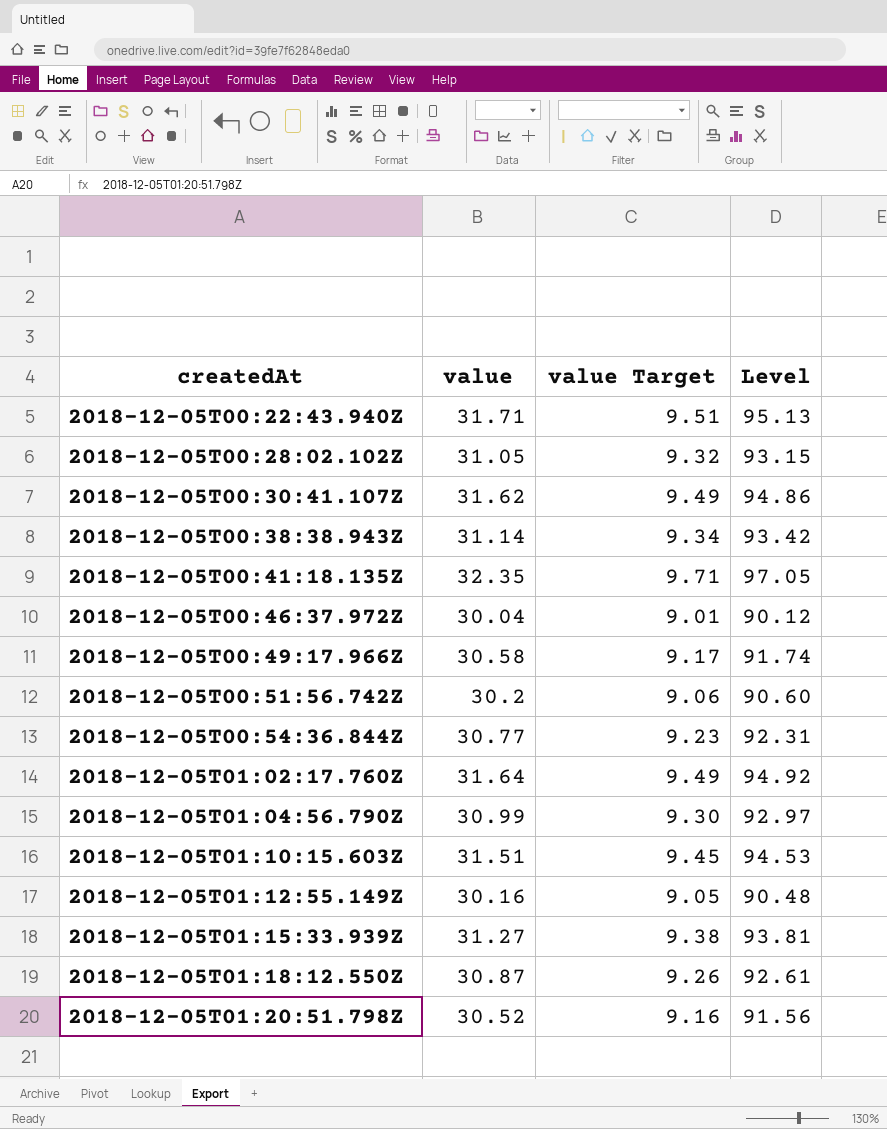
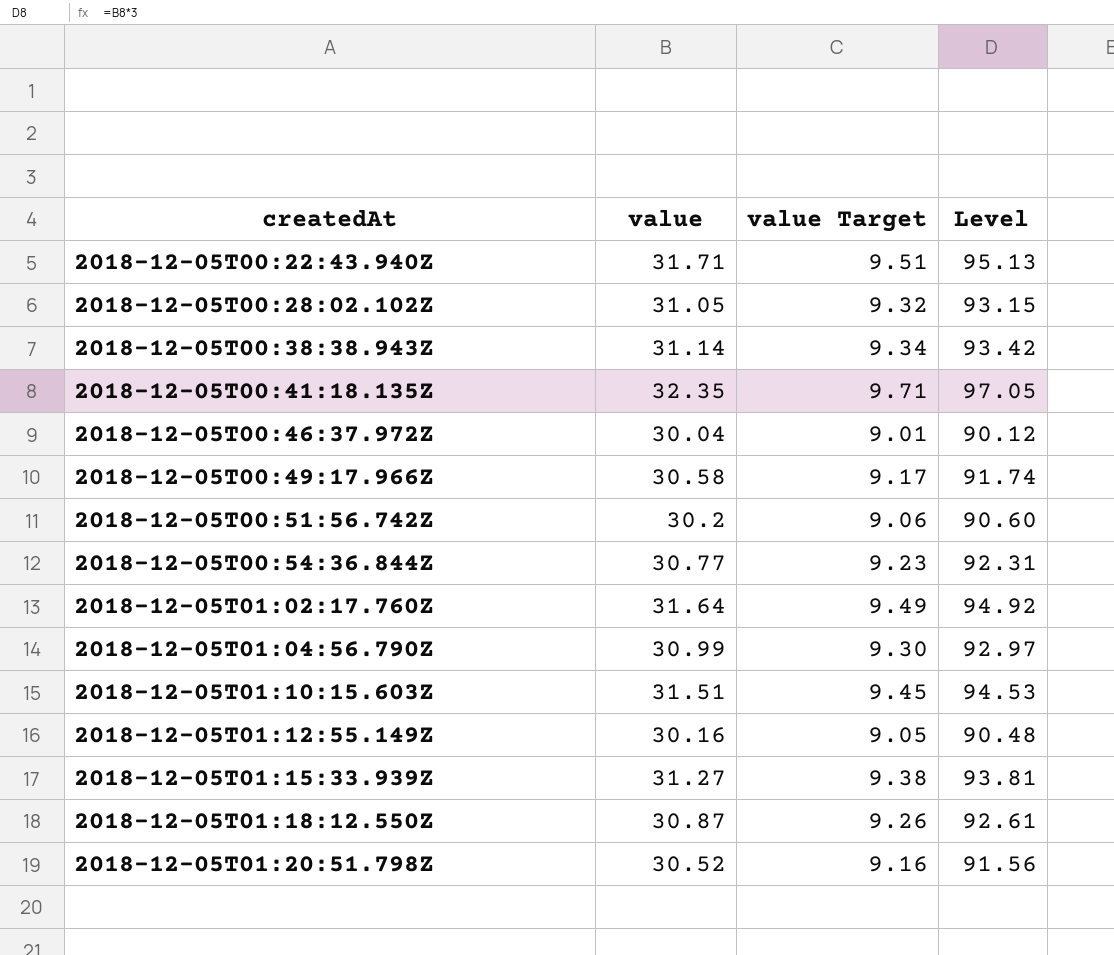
row 2018-12-05T00:30:41.107Z: 31.62 | 9.49 | 94.86 -> none

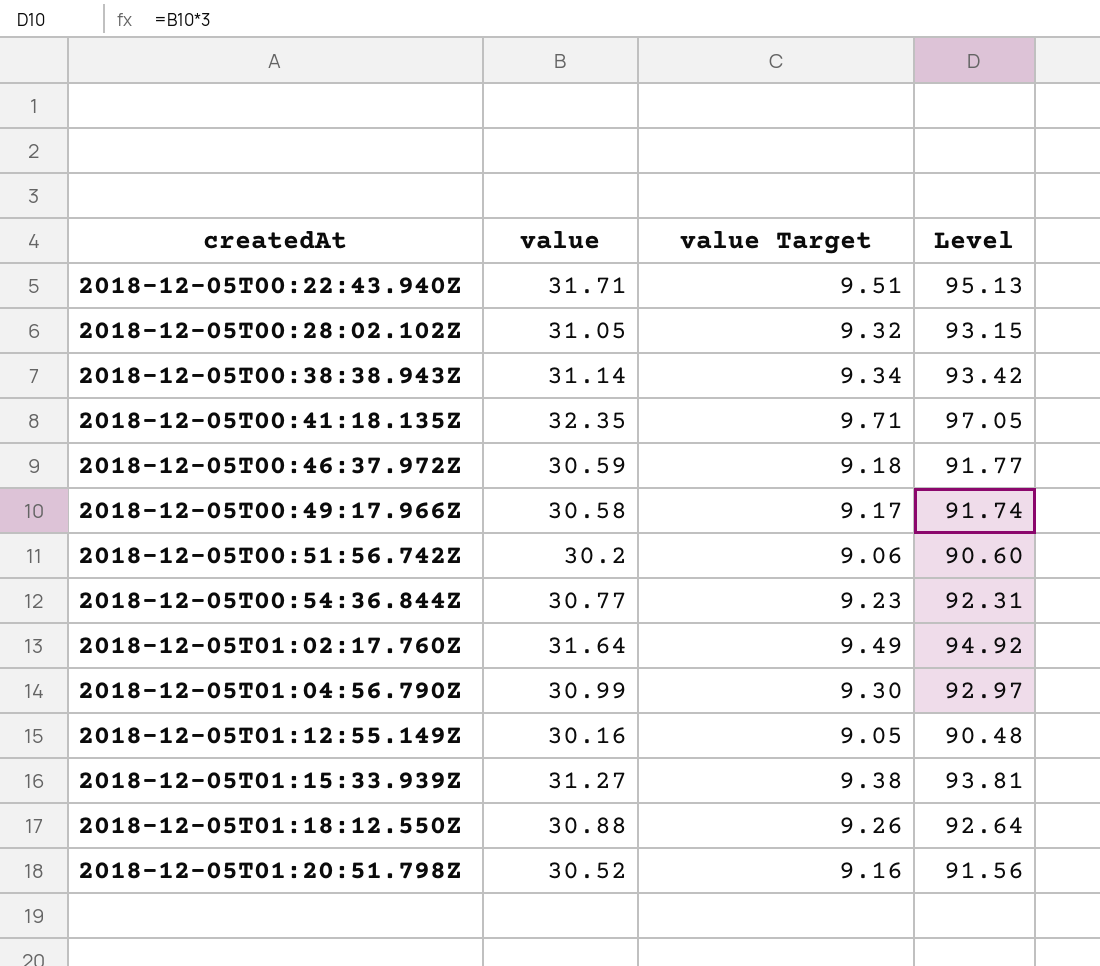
row 2018-12-05T01:10:15.603Z: 31.51 | 9.45 | 94.53 -> none
2018-12-05T00:46:37.972Z | value: 30.04 -> 30.59
2018-12-05T00:46:37.972Z | value Target: 9.01 -> 9.18
2018-12-05T00:46:37.972Z | Level: 90.12 -> 91.77
2018-12-05T01:18:12.550Z | value: 30.87 -> 30.88
2018-12-05T01:18:12.550Z | Level: 92.61 -> 92.64

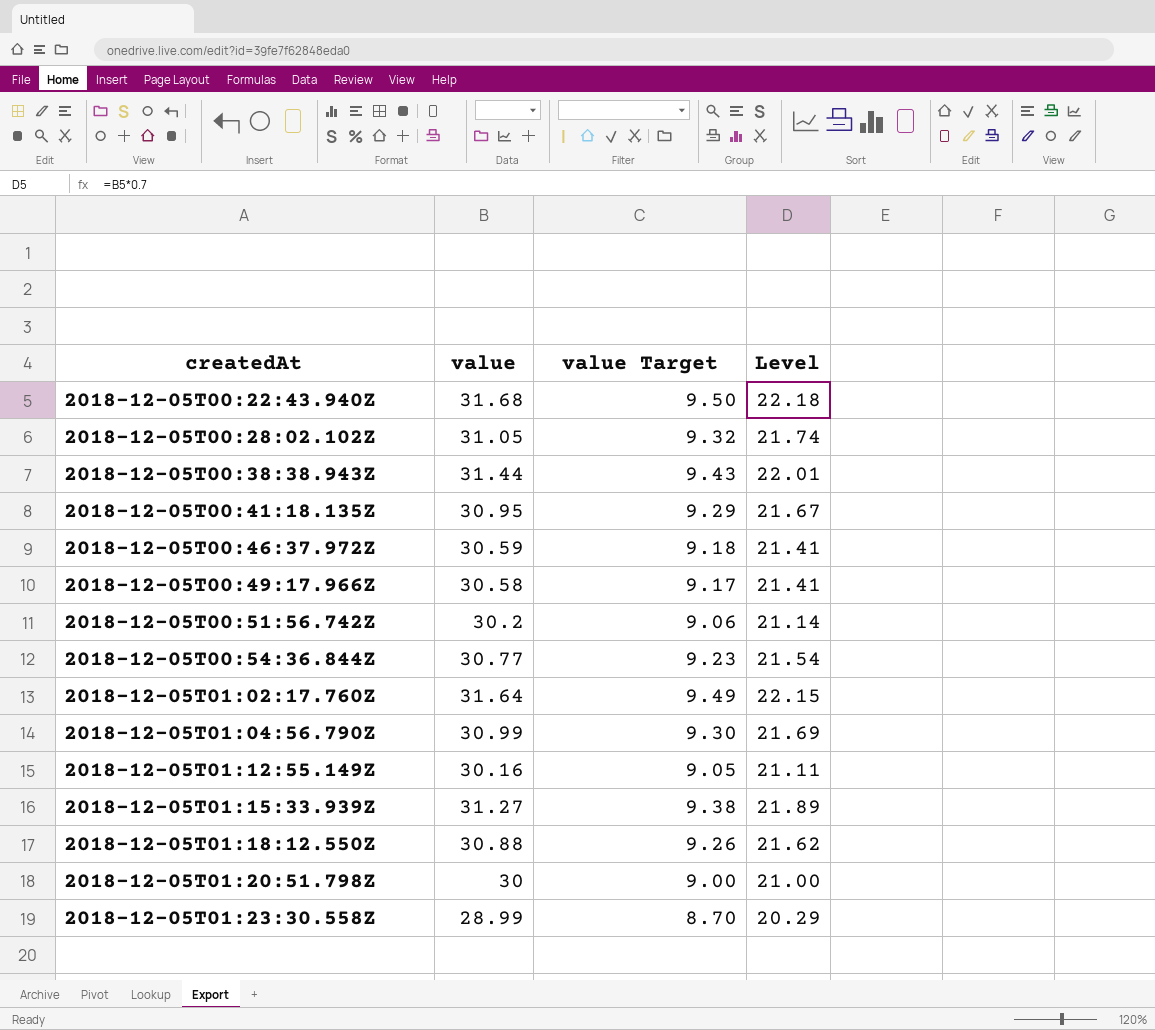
column Level | formula: [value] * 3 -> [value] * 0.7
2018-12-05T00:22:43.940Z | value: 31.71 -> 31.68
2018-12-05T00:22:43.940Z | value Target: 9.51 -> 9.50
2018-12-05T00:38:38.943Z | value: 31.14 -> 31.44
2018-12-05T00:38:38.943Z | value Target: 9.34 -> 9.43
2018-12-05T00:41:18.135Z | value: 32.35 -> 30.95
2018-12-05T00:41:18.135Z | value Target: 9.71 -> 9.29
2018-12-05T01:20:51.798Z | value: 30.52 -> 30
2018-12-05T01:20:51.798Z | value Target: 9.16 -> 9.00
row 2018-12-05T01:23:30.558Z: none -> 28.99 | 8.70 | 20.29

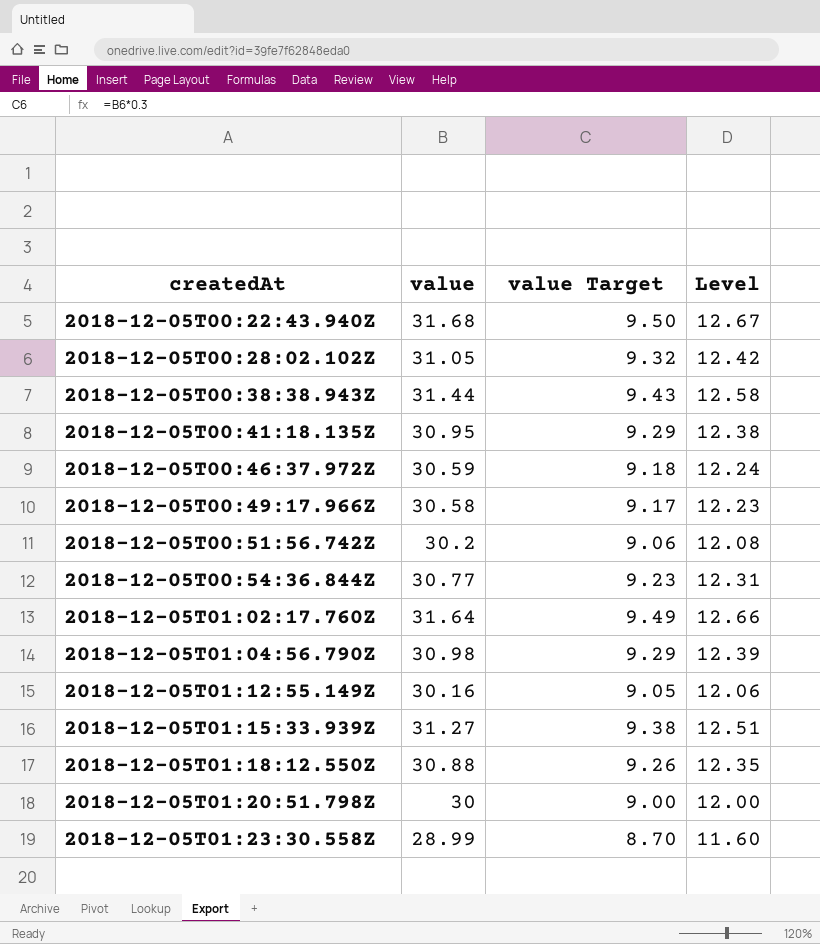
column Level | formula: [value] * 0.7 -> [value] * 0.4
2018-12-05T01:04:56.790Z | value: 30.99 -> 30.98
2018-12-05T01:04:56.790Z | value Target: 9.30 -> 9.29

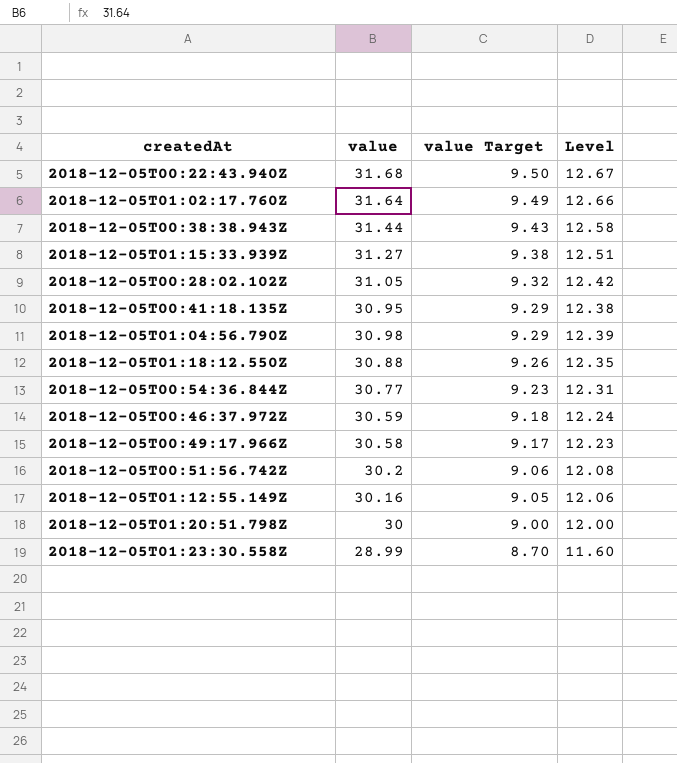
row order: createdAt ascending -> value Target descending

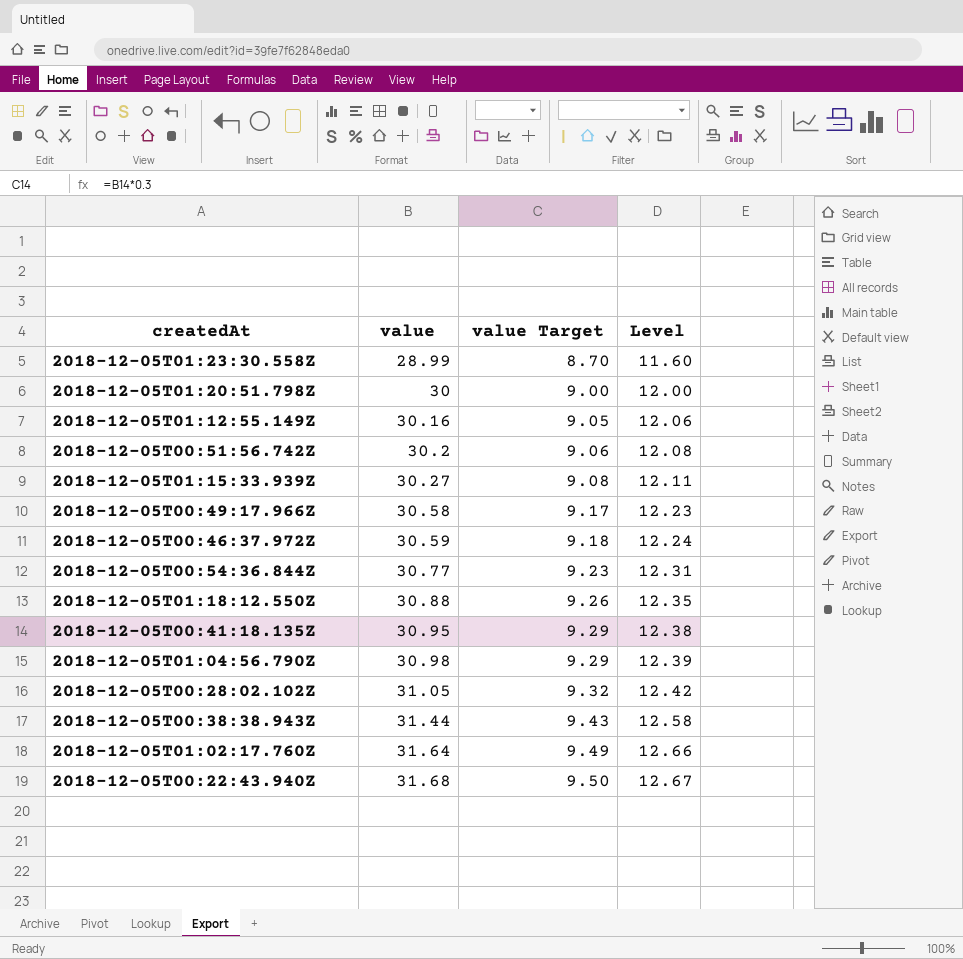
row order: value Target descending -> value ascending
2018-12-05T01:15:33.939Z | value: 31.27 -> 30.27
2018-12-05T01:15:33.939Z | value Target: 9.38 -> 9.08
2018-12-05T01:15:33.939Z | Level: 12.51 -> 12.11

